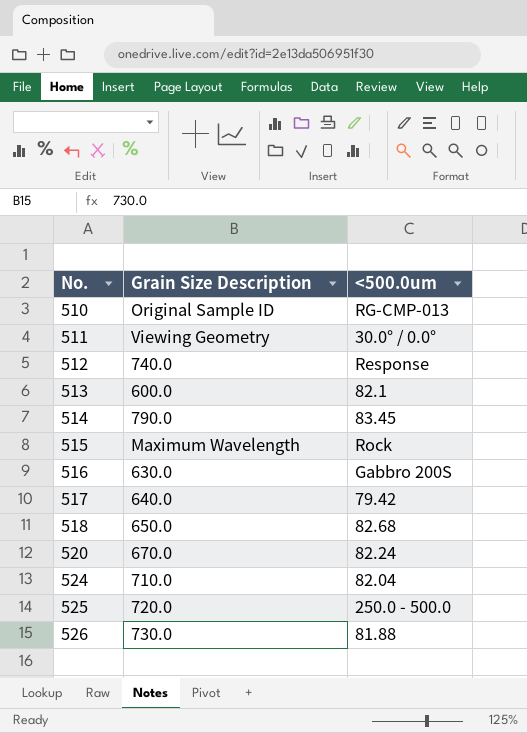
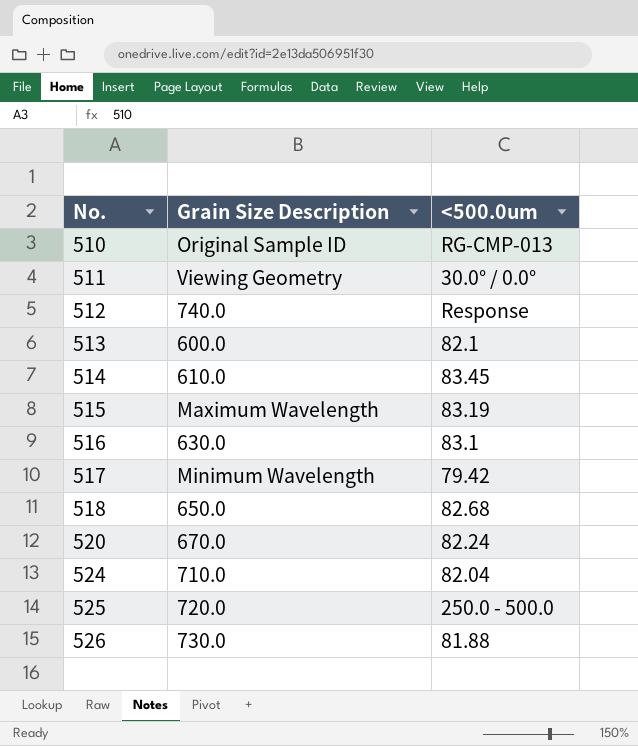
514 | Grain Size Description: 790.0 -> 610.0
515 | <500.0um: Rock -> 83.19
516 | <500.0um: Gabbro 200S -> 83.1
517 | Grain Size Description: 640.0 -> Minimum Wavelength

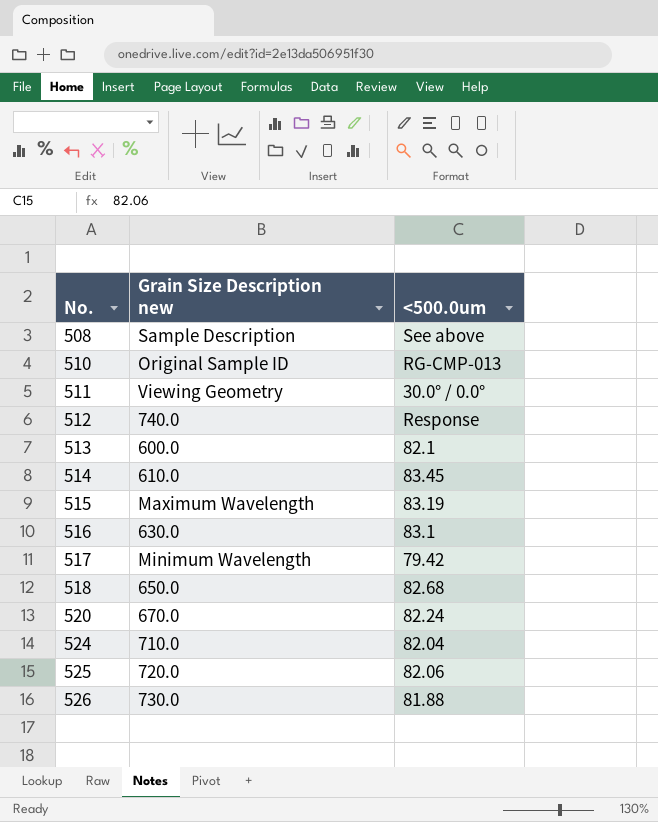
column name: Grain Size Description -> Grain Size Description new
row 508: none -> Sample Description | See above
525 | <500.0um: 250.0 - 500.0 -> 82.06

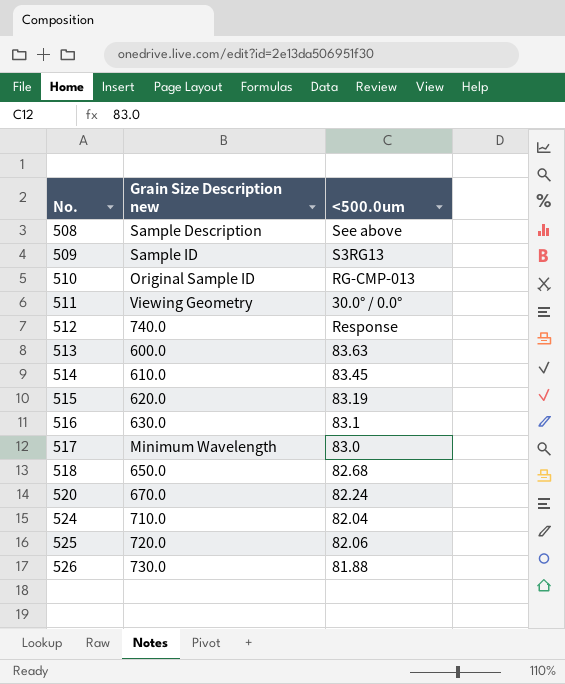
row 509: none -> Sample ID | S3RG13
513 | <500.0um: 82.1 -> 83.63
515 | Grain Size Description new: Maximum Wavelength -> 620.0
517 | <500.0um: 79.42 -> 83.0

